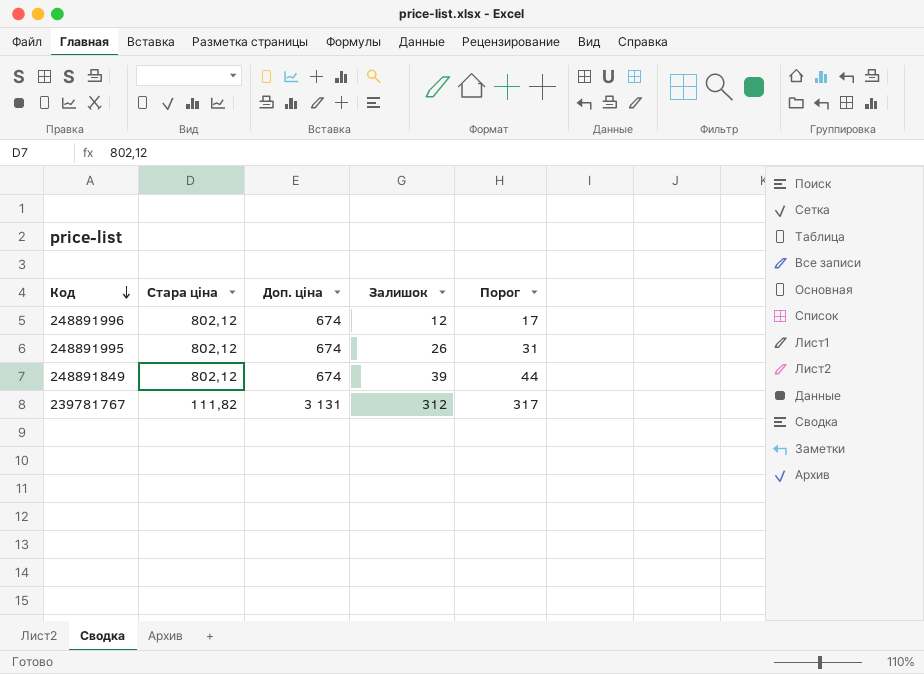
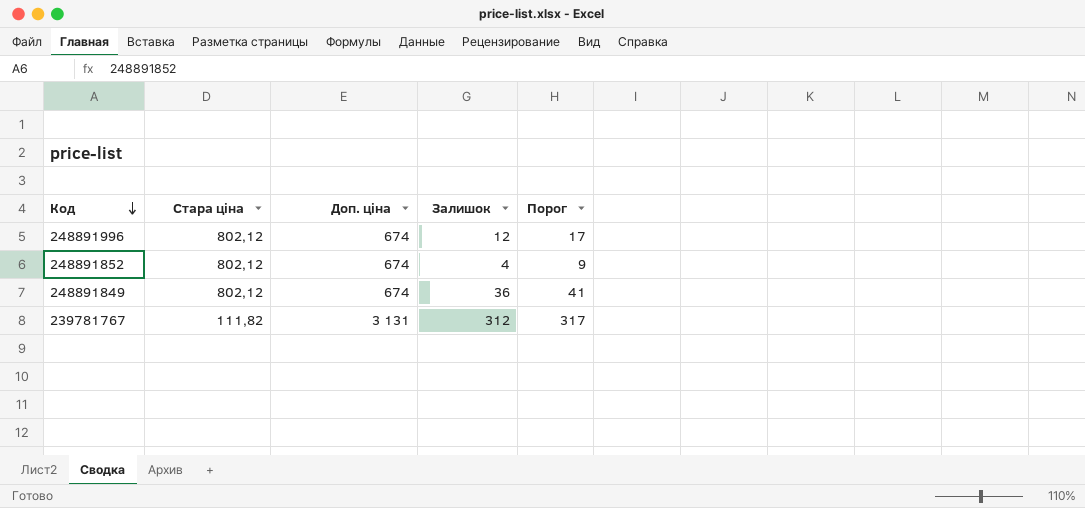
row 248891995: 802,12 | 674 | 26 | 31 -> none
row 248891852: none -> 802,12 | 674 | 4 | 9
248891849 | Залишок: 39 -> 36
248891849 | Порог: 44 -> 41

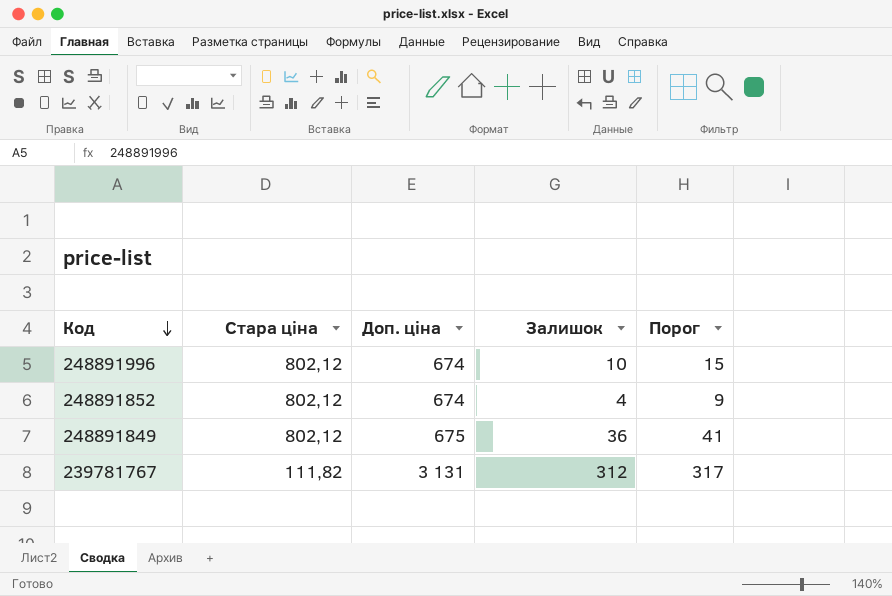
248891996 | Залишок: 12 -> 10
248891996 | Порог: 17 -> 15
248891849 | Доп. ціна: 674 -> 675

